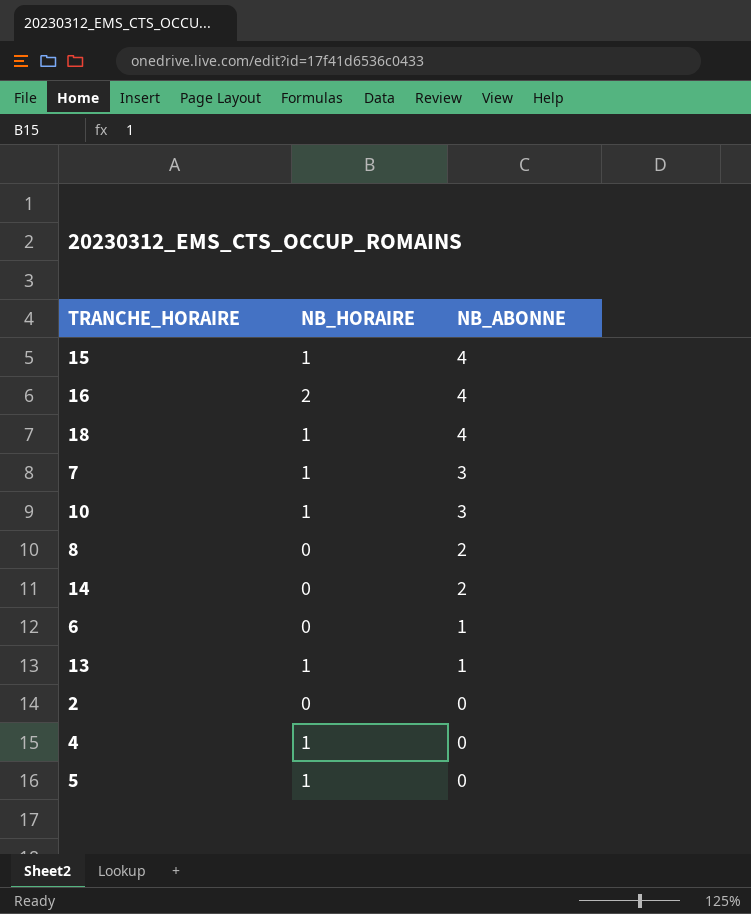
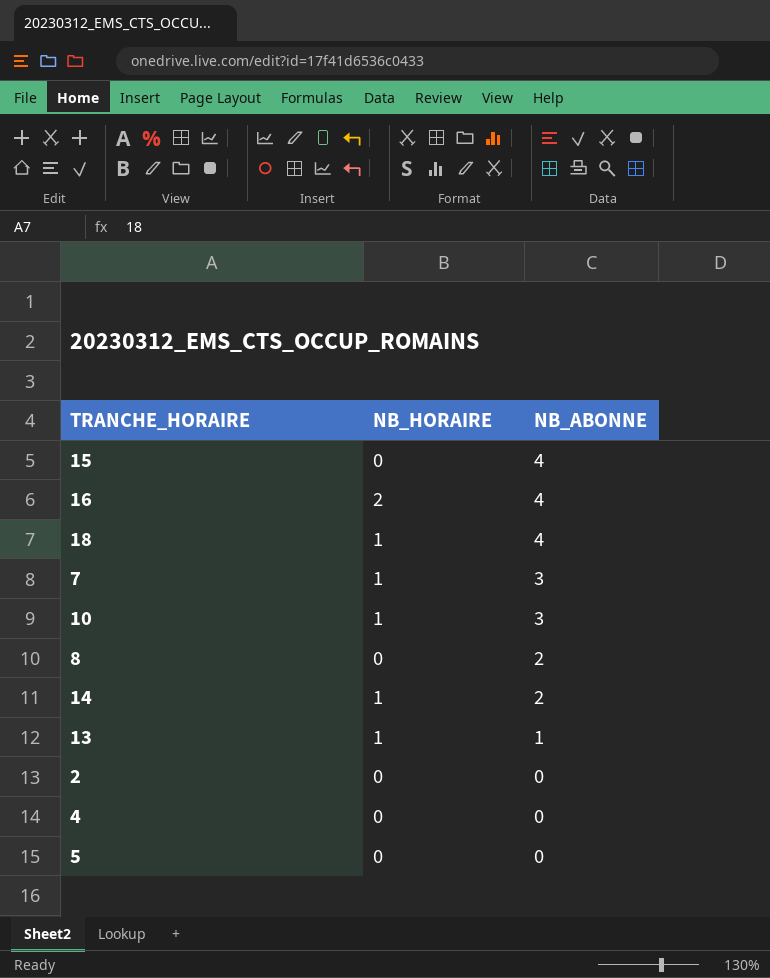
row 6: 0 | 1 -> none
15 | NB_HORAIRE: 1 -> 0
14 | NB_HORAIRE: 0 -> 1
4 | NB_HORAIRE: 1 -> 0
5 | NB_HORAIRE: 1 -> 0

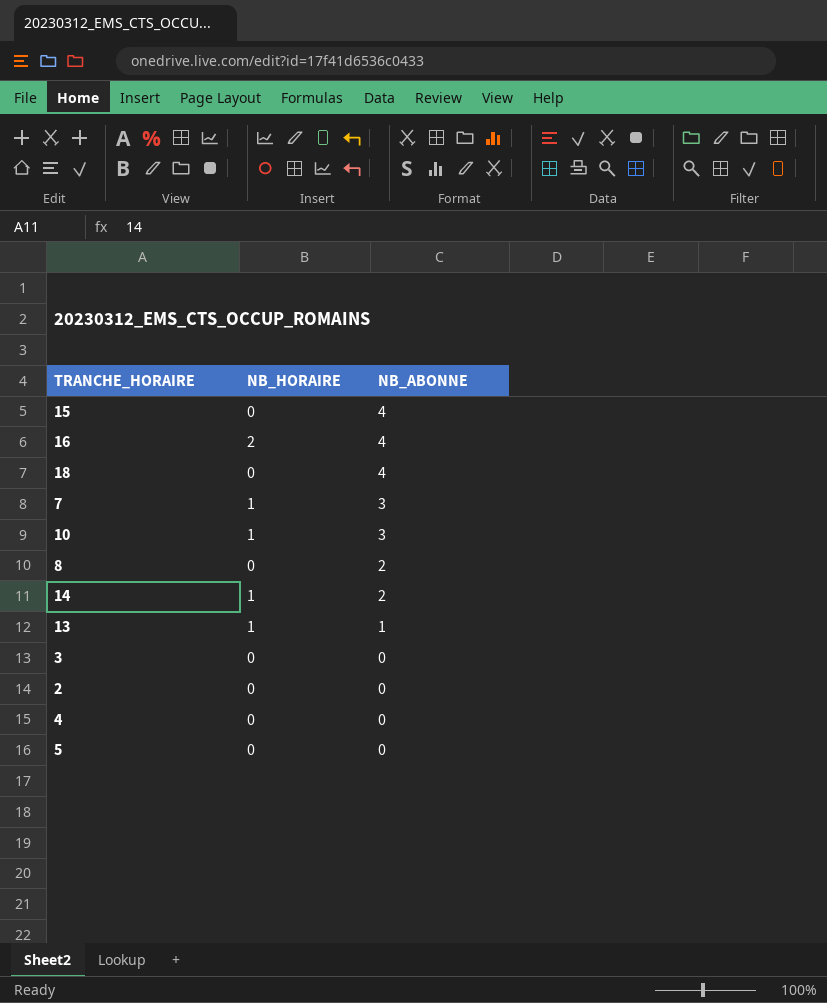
18 | NB_HORAIRE: 1 -> 0
row 3: none -> 0 | 0

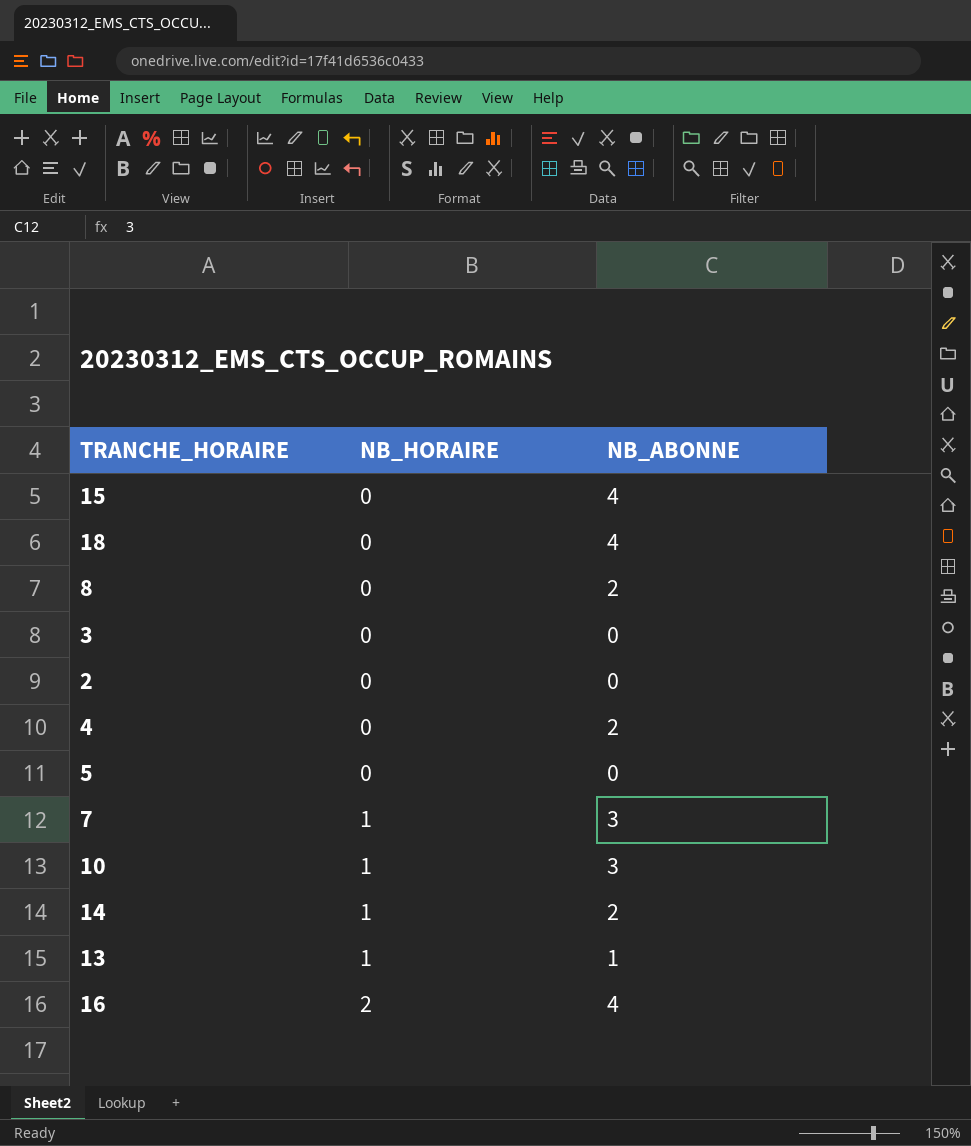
row order: NB_ABONNE descending -> NB_HORAIRE ascending
4 | NB_ABONNE: 0 -> 2

